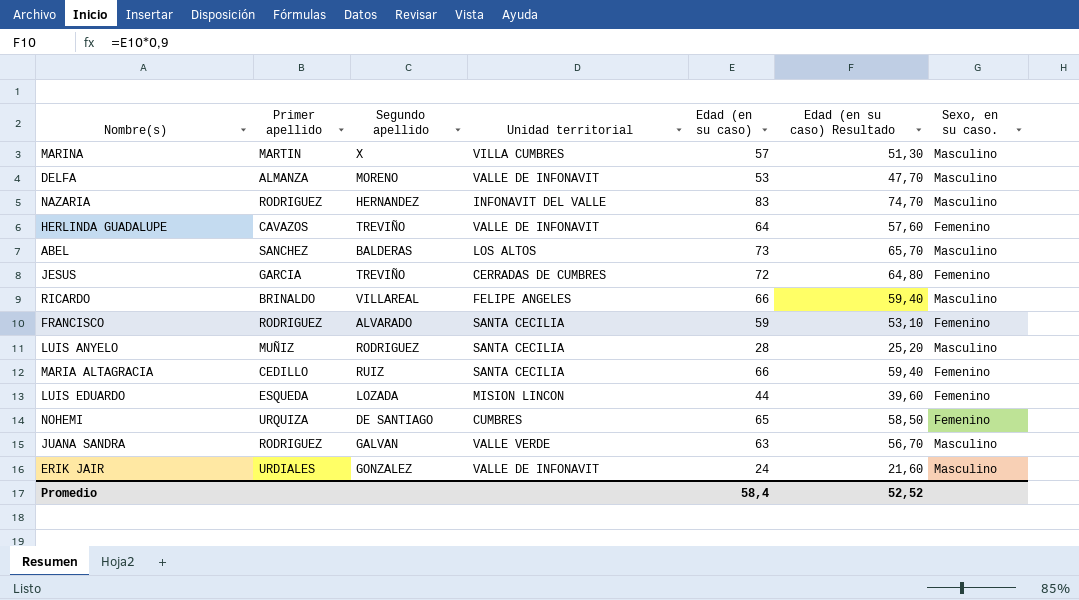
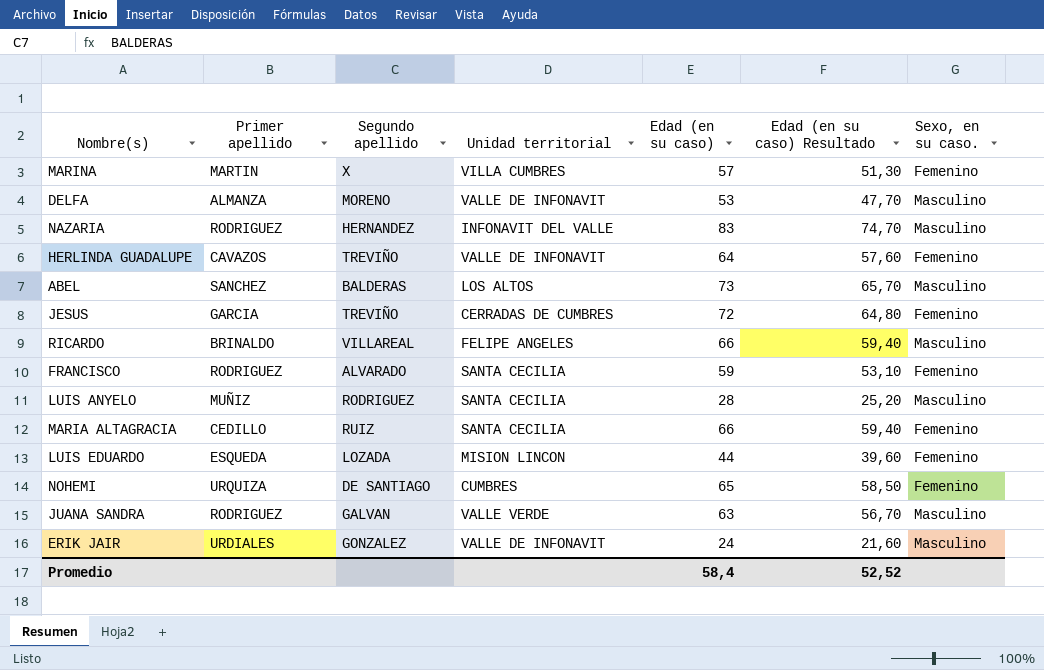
MARINA | Sexo, en su caso.: Masculino -> Femenino

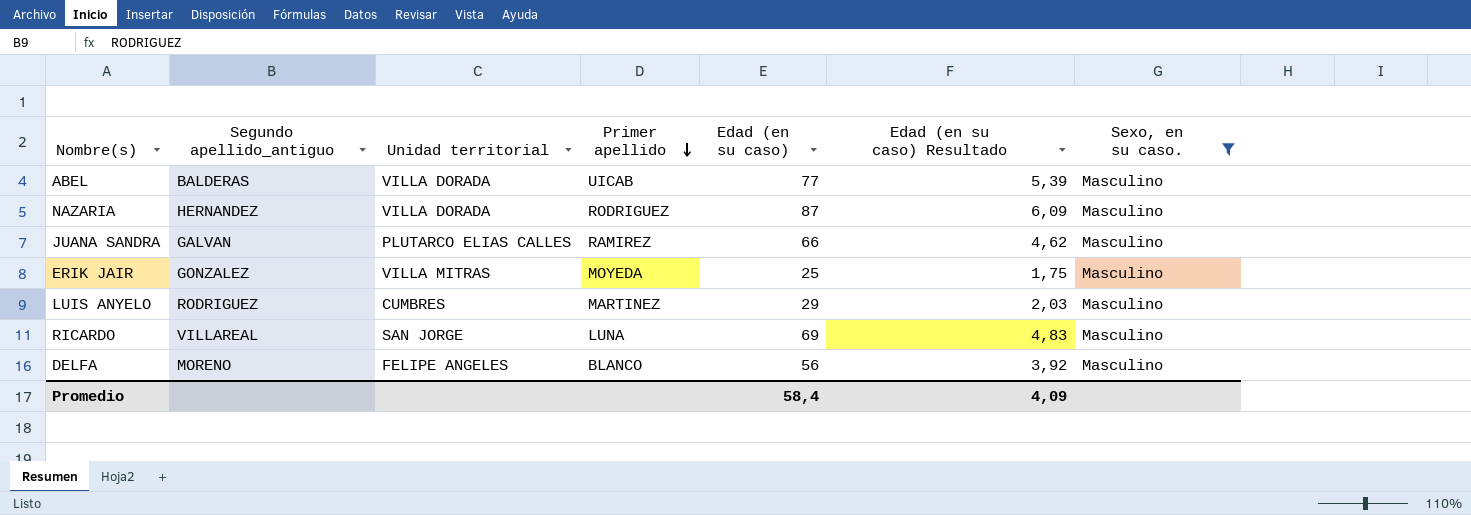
filter: none -> Sexo, en su caso. = Masculino
row order: none -> Primer apellido descending
column name: Segundo apellido -> Segundo apellido_antiguo
column Primer apellido | position: 2 -> 4
column Edad (en su caso) Resultado | formula: [Edad (en su caso)] * 0,9 -> [Edad (en su caso)] * 0,07
ABEL | Unidad territorial: LOS ALTOS -> VILLA DORADA
ABEL | Primer apellido: SANCHEZ -> UICAB
ABEL | Edad (en su caso): 73 -> 77
NAZARIA | Unidad territorial: INFONAVIT DEL VALLE -> VILLA DORADA
NAZARIA | Edad (en su caso): 83 -> 87
JUANA SANDRA | Unidad territorial: VALLE VERDE -> PLUTARCO ELIAS CALLES
JUANA SANDRA | Primer apellido: RODRIGUEZ -> RAMIREZ
JUANA SANDRA | Edad (en su caso): 63 -> 66
ERIK JAIR | Unidad territorial: VALLE DE INFONAVIT -> VILLA MITRAS
ERIK JAIR | Primer apellido: URDIALES -> MOYEDA
ERIK JAIR | Edad (en su caso): 24 -> 25
LUIS ANYELO | Unidad territorial: SANTA CECILIA -> CUMBRES
LUIS ANYELO | Primer apellido: MUÑIZ -> MARTINEZ
LUIS ANYELO | Edad (en su caso): 28 -> 29
RICARDO | Unidad territorial: FELIPE ANGELES -> SAN JORGE
RICARDO | Primer apellido: BRINALDO -> LUNA
RICARDO | Edad (en su caso): 66 -> 69
DELFA | Unidad territorial: VALLE DE INFONAVIT -> FELIPE ANGELES
DELFA | Primer apellido: ALMANZA -> BLANCO
DELFA | Edad (en su caso): 53 -> 56
Promedio | Edad (en su caso) Resultado: 52,52 -> 4,09

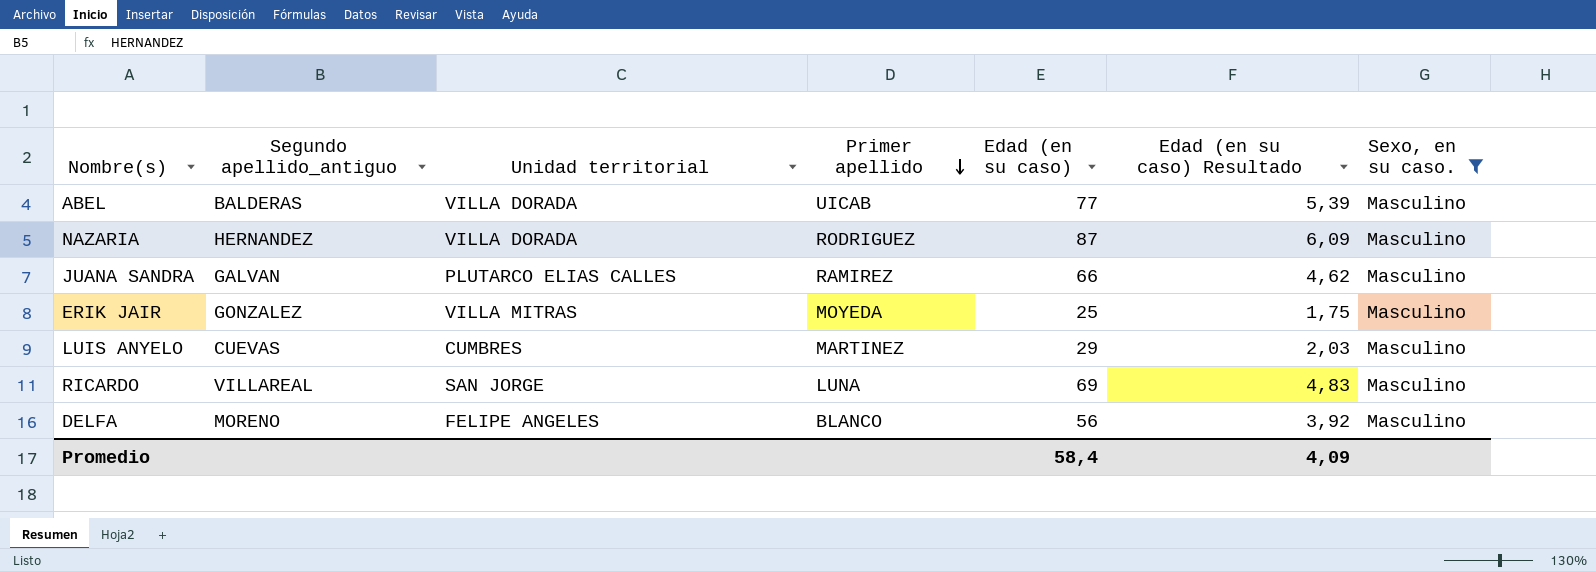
LUIS ANYELO | Segundo apellido_antiguo: RODRIGUEZ -> CUEVAS

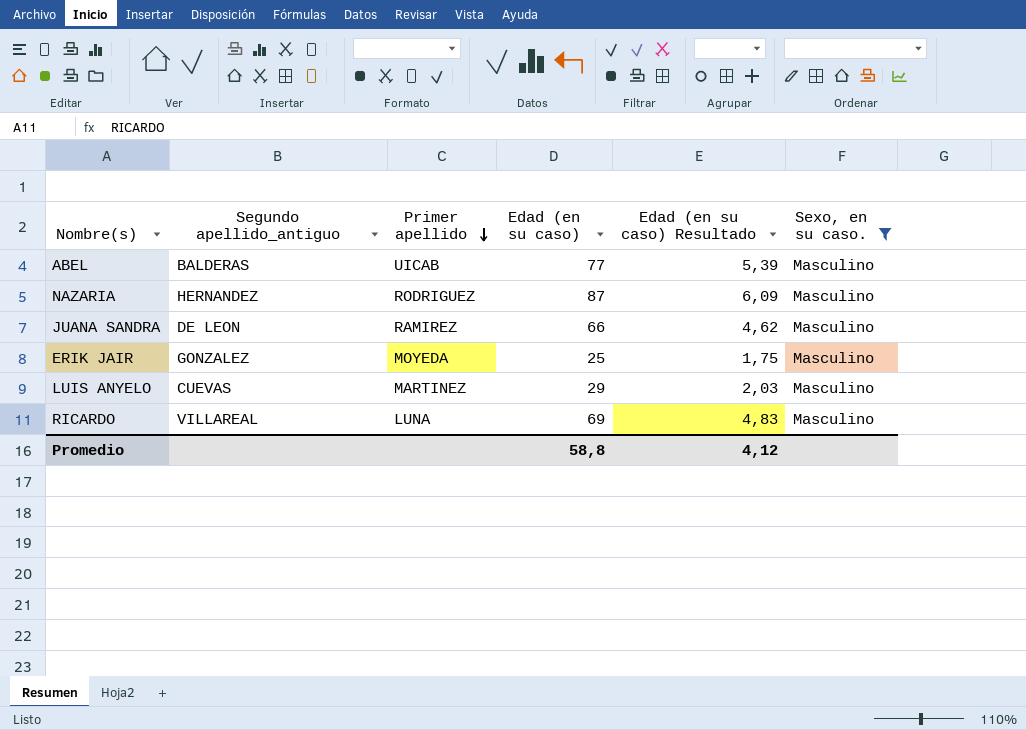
column Unidad territorial | position: 3 -> none
row DELFA: MORENO | FELIPE ANGELES | BLANCO | 56 | 3,92 | Masculino -> none
JUANA SANDRA | Segundo apellido_antiguo: GALVAN -> DE LEON
Promedio | Edad (en su caso): 58,4 -> 58,8
Promedio | Edad (en su caso) Resultado: 4,09 -> 4,12

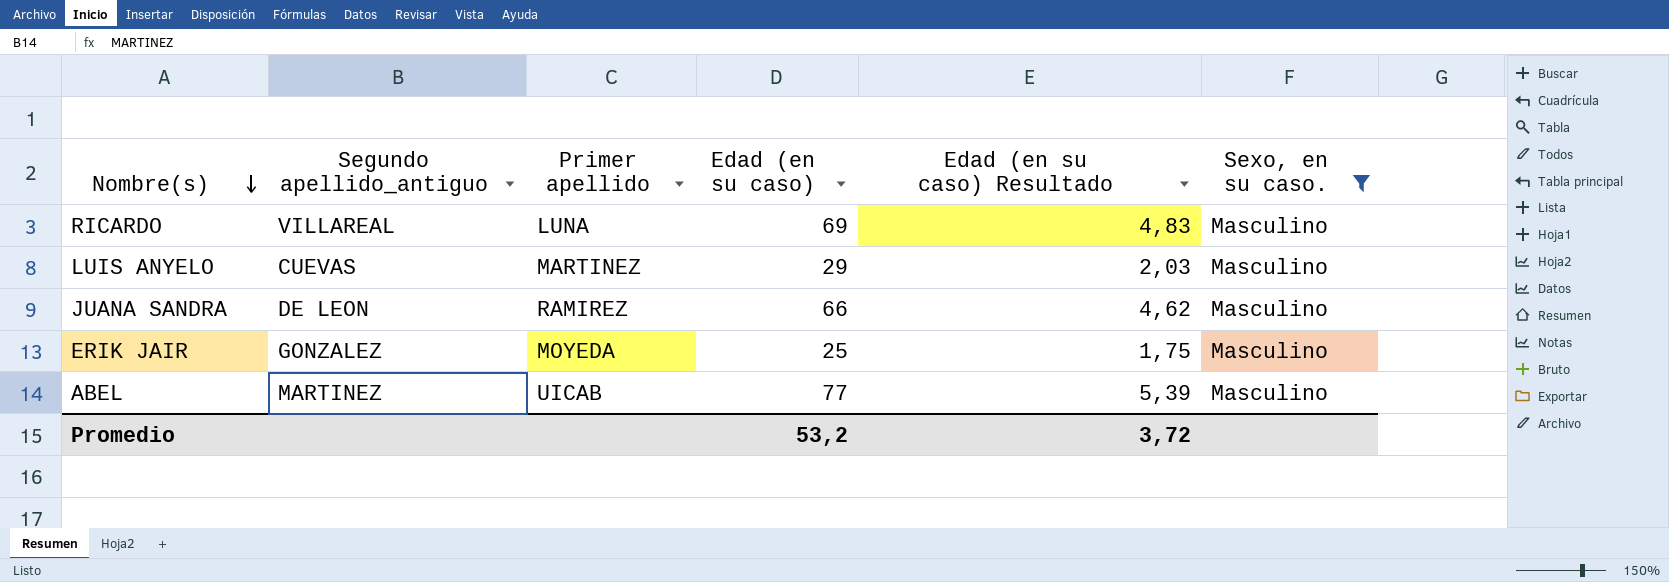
row order: Primer apellido descending -> Nombre(s) descending
row NAZARIA: HERNANDEZ | RODRIGUEZ | 87 | 6,09 | Masculino -> none
ABEL | Segundo apellido_antiguo: BALDERAS -> MARTINEZ
Promedio | Edad (en su caso): 58,8 -> 53,2
Promedio | Edad (en su caso) Resultado: 4,12 -> 3,72

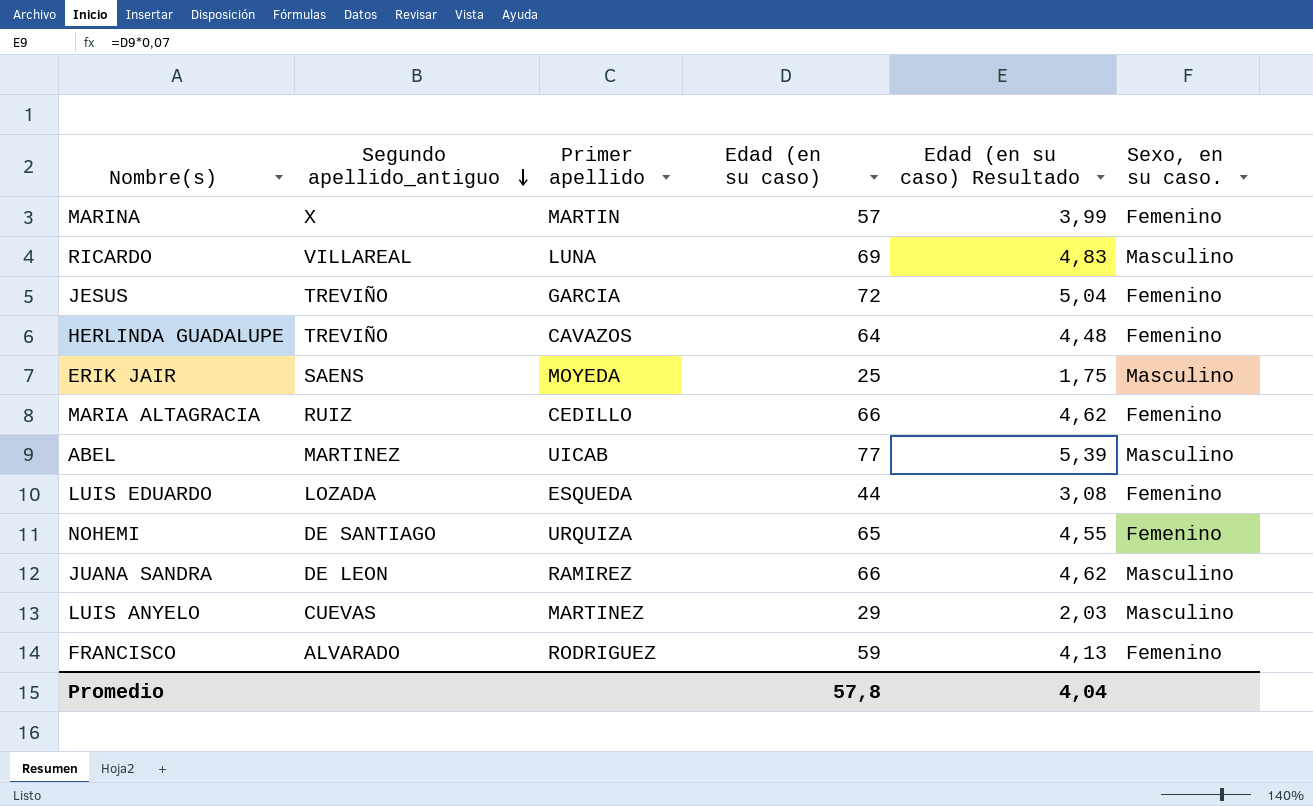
filter: Sexo, en su caso. = Masculino -> none
row order: Nombre(s) descending -> Segundo apellido_antiguo descending
ERIK JAIR | Segundo apellido_antiguo: GONZALEZ -> SAENS
Promedio | Edad (en su caso): 53,2 -> 57,8
Promedio | Edad (en su caso) Resultado: 3,72 -> 4,04

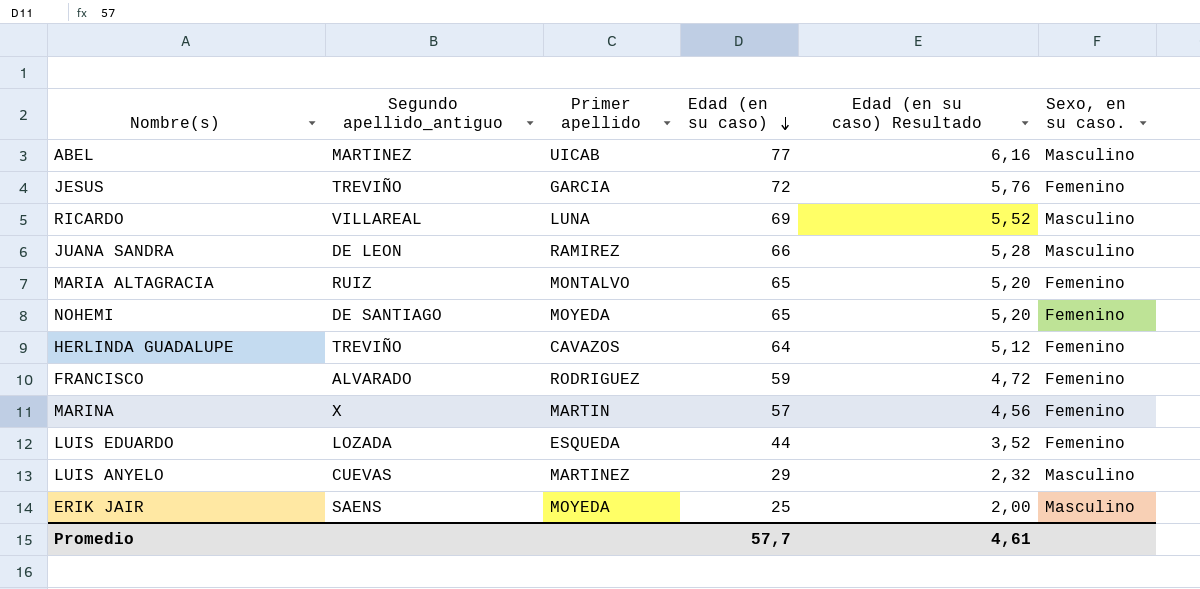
row order: Segundo apellido_antiguo descending -> Edad (en su caso) descending
column Edad (en su caso) Resultado | formula: [Edad (en su caso)] * 0,07 -> [Edad (en su caso)] * 0,08
MARIA ALTAGRACIA | Primer apellido: CEDILLO -> MONTALVO
MARIA ALTAGRACIA | Edad (en su caso): 66 -> 65
NOHEMI | Primer apellido: URQUIZA -> MOYEDA
Promedio | Edad (en su caso): 57,8 -> 57,7
Promedio | Edad (en su caso) Resultado: 4,04 -> 4,61

